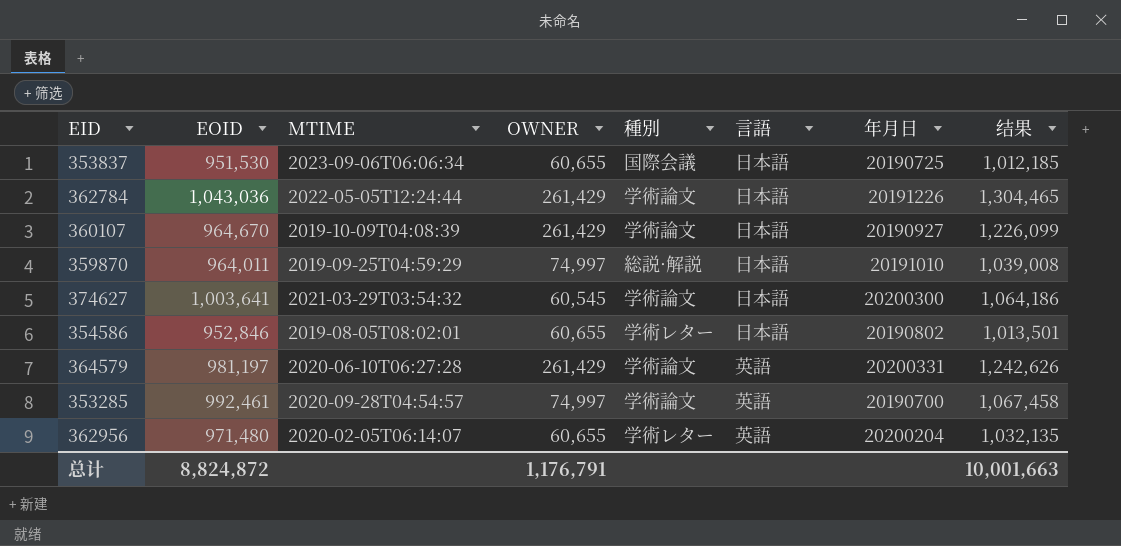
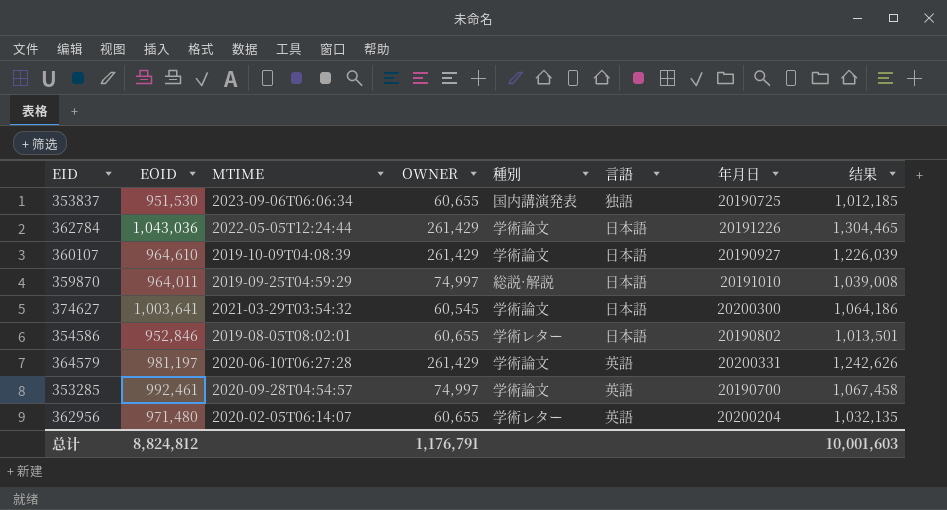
353837 | 種別: 国際会議 -> 国内講演発表
353837 | 言語: 日本語 -> 独語
360107 | EOID: 964,670 -> 964,610
360107 | 结果: 1,226,099 -> 1,226,039
总计 | EOID: 8,824,872 -> 8,824,812
总计 | 结果: 10,001,663 -> 10,001,603

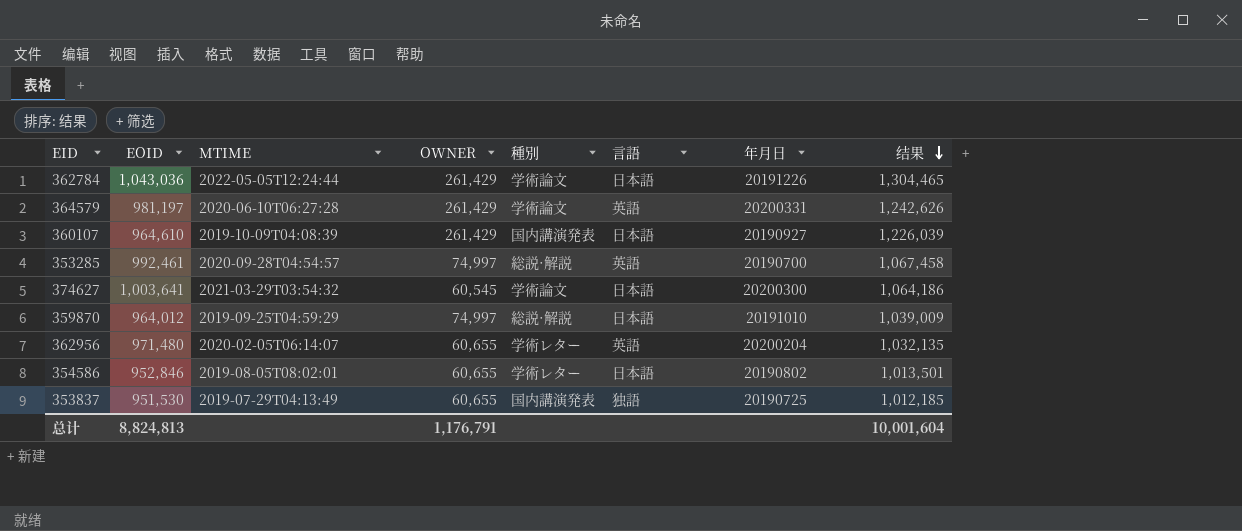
row order: none -> 结果 descending
360107 | 種別: 学術論文 -> 国内講演発表
353285 | 種別: 学術論文 -> 総説·解説
359870 | EOID: 964,011 -> 964,012
359870 | 结果: 1,039,008 -> 1,039,009
353837 | MTIME: 2023-09-06T06:06:34 -> 2019-07-29T04:13:49
总计 | EOID: 8,824,812 -> 8,824,813
总计 | 结果: 10,001,603 -> 10,001,604

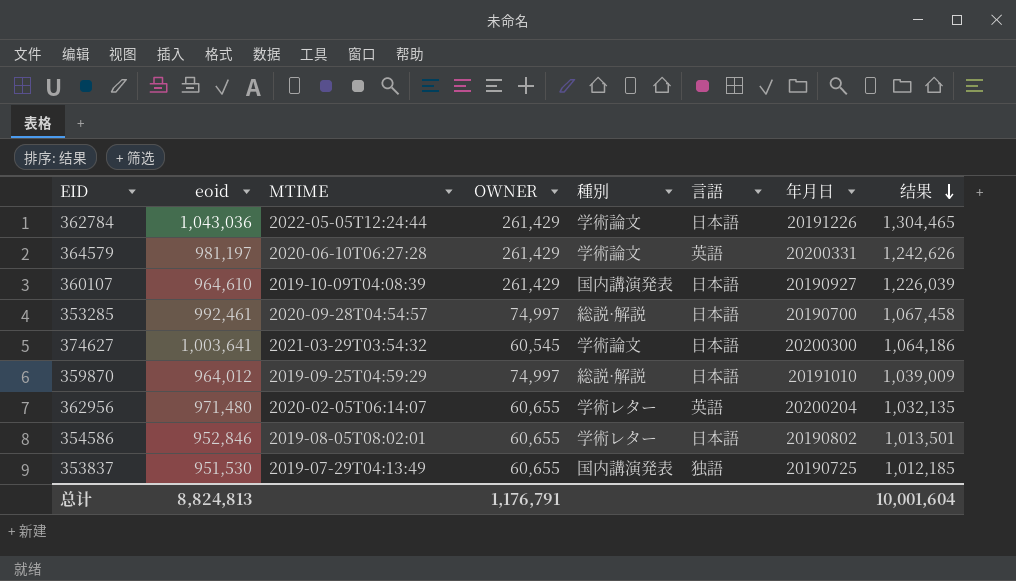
column name: EOID -> eoid
353285 | 言語: 英語 -> 日本語

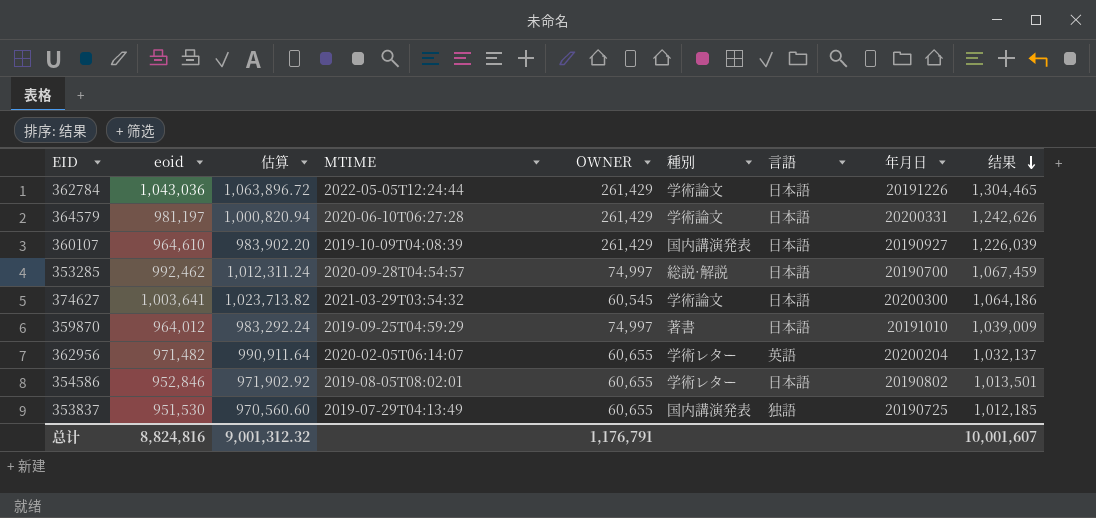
column 估算 | formula: none -> [eoid] * 1.02
364579 | 言語: 英語 -> 日本語
353285 | eoid: 992,461 -> 992,462
353285 | 结果: 1,067,458 -> 1,067,459
359870 | 種別: 総説·解説 -> 著書
362956 | eoid: 971,480 -> 971,482
362956 | 结果: 1,032,135 -> 1,032,137
总计 | eoid: 8,824,813 -> 8,824,816
总计 | 结果: 10,001,604 -> 10,001,607

